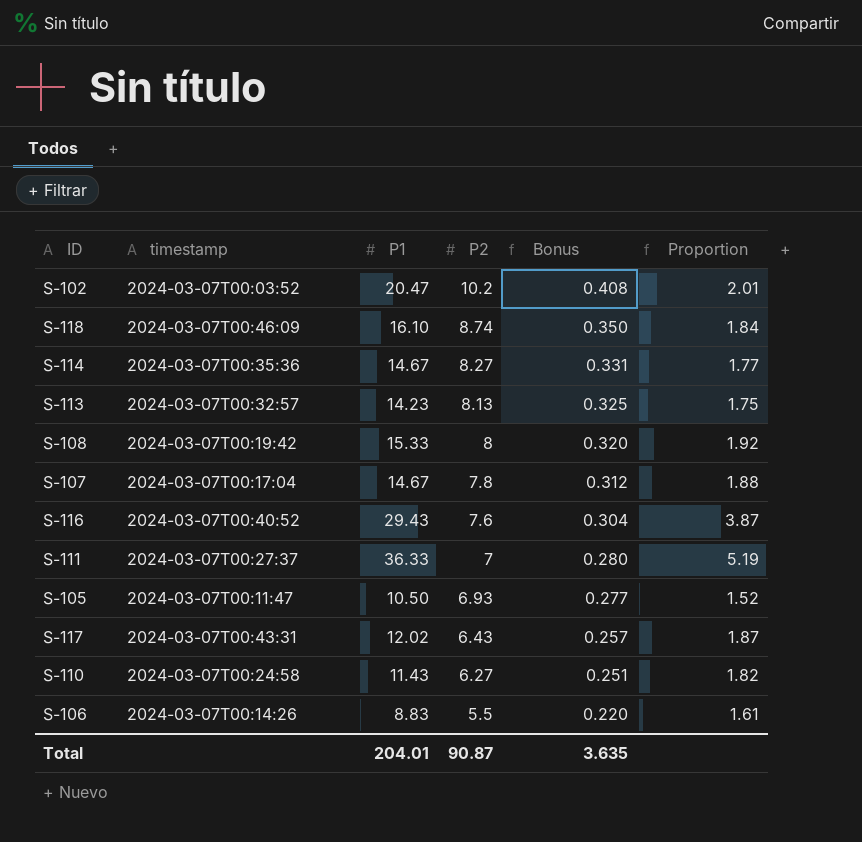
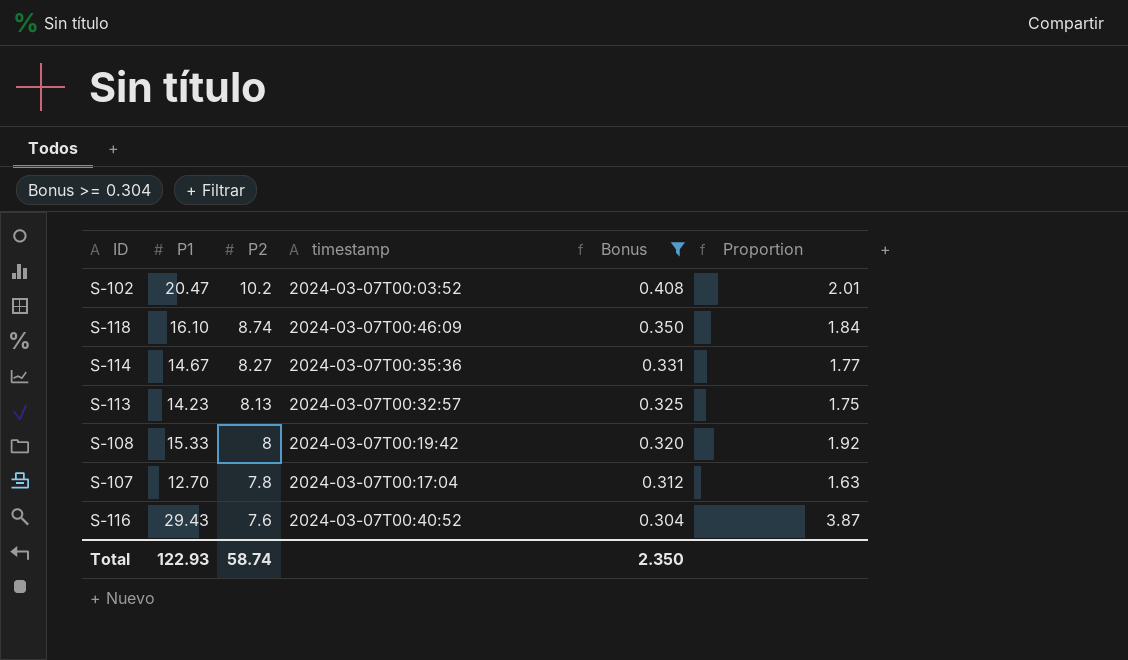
filter: none -> Bonus >= 0.304
column timestamp | position: 2 -> 4
S-107 | P1: 14.67 -> 12.70
S-107 | Proportion: 1.88 -> 1.63
Total | P1: 204.01 -> 122.93
Total | P2: 90.87 -> 58.74
Total | Bonus: 3.635 -> 2.350

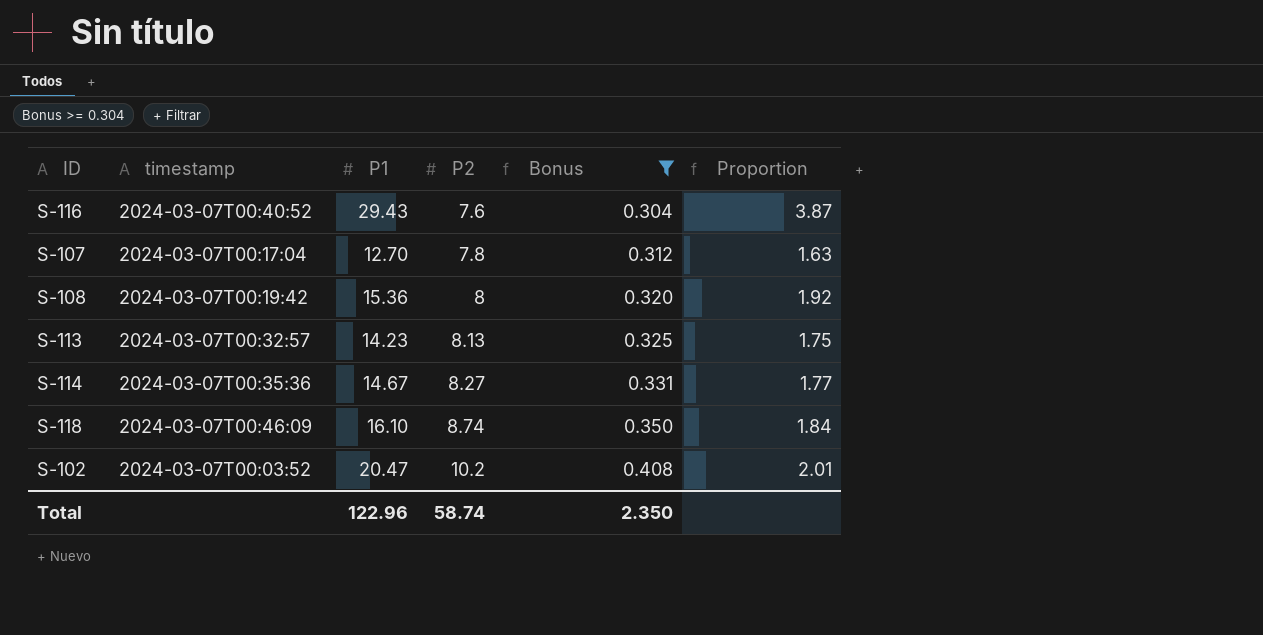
row order: P2 descending -> P2 ascending
column timestamp | position: 4 -> 2
S-108 | P1: 15.33 -> 15.36
Total | P1: 122.93 -> 122.96

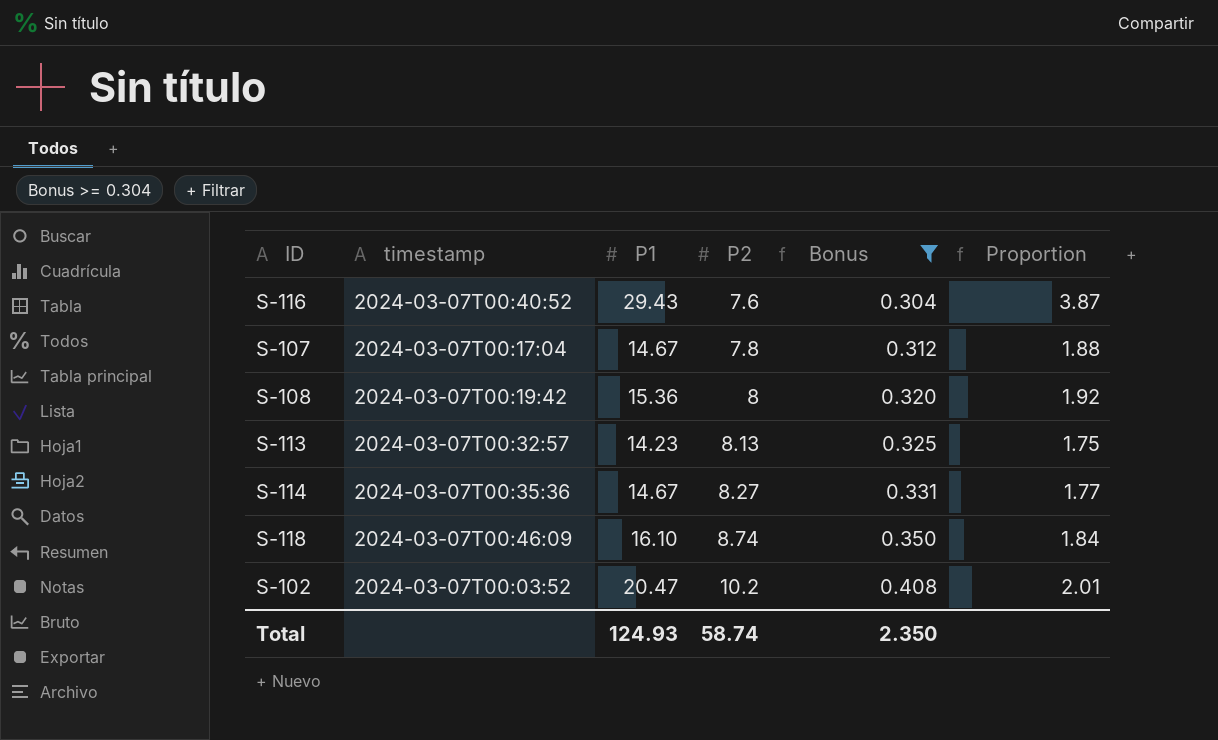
S-107 | P1: 12.70 -> 14.67
S-107 | Proportion: 1.63 -> 1.88
Total | P1: 122.96 -> 124.93

